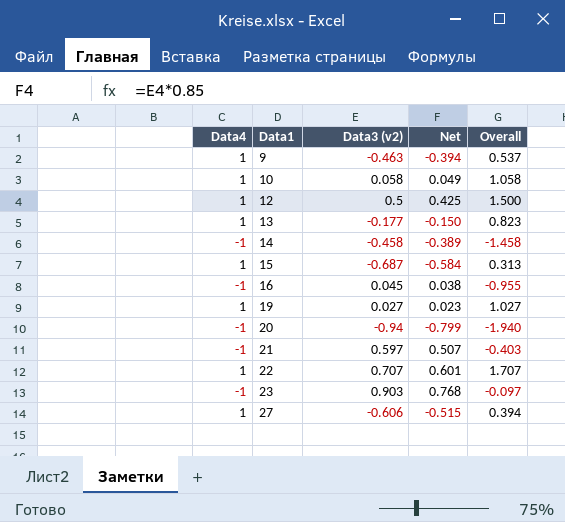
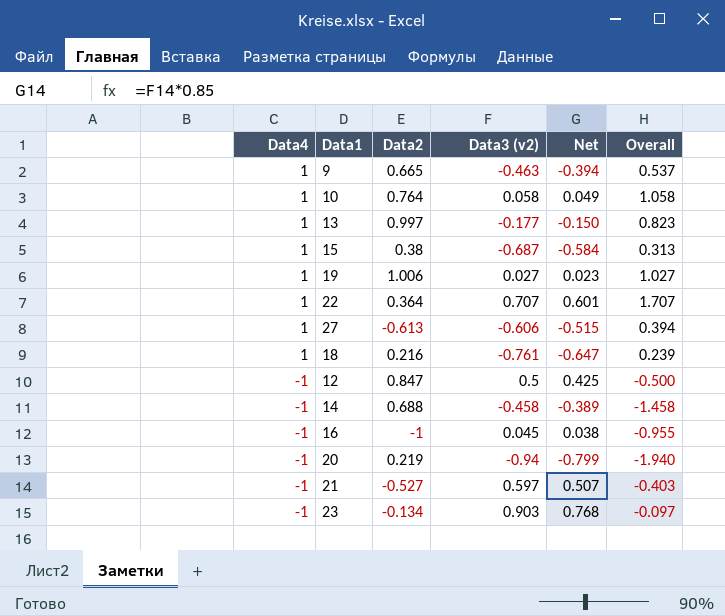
row order: Data1 ascending -> Data4 descending
column Data2 | position: none -> 3
row 18: none -> 1 | 0.216 | -0.761 | -0.647 | 0.239
12 | Data4: 1 -> -1
12 | Overall: 1.500 -> -0.500

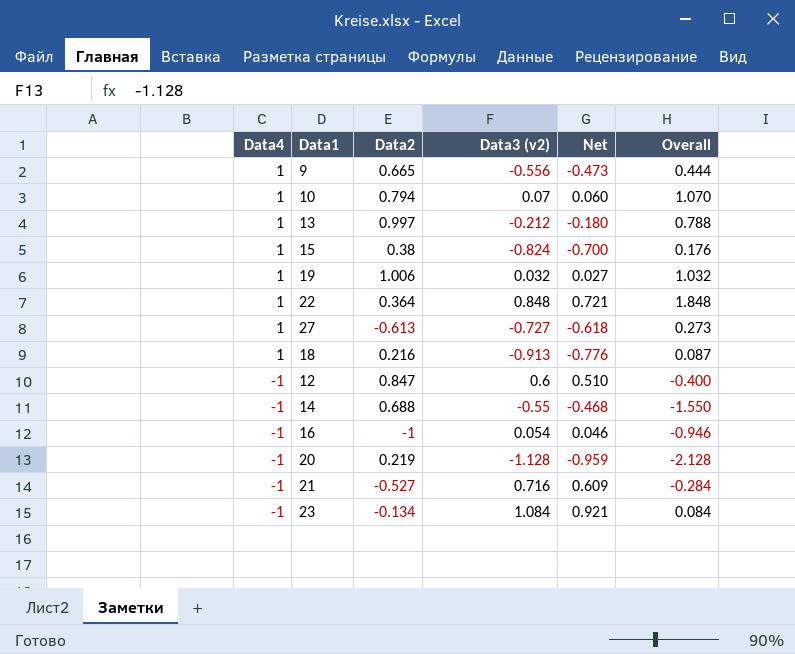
9 | Data3 (v2): -0.463 -> -0.556
9 | Net: -0.394 -> -0.473
9 | Overall: 0.537 -> 0.444
10 | Data2: 0.764 -> 0.794
10 | Data3 (v2): 0.058 -> 0.07
10 | Net: 0.049 -> 0.060
10 | Overall: 1.058 -> 1.070
13 | Data3 (v2): -0.177 -> -0.212
13 | Net: -0.150 -> -0.180
13 | Overall: 0.823 -> 0.788
15 | Data3 (v2): -0.687 -> -0.824
15 | Net: -0.584 -> -0.700
15 | Overall: 0.313 -> 0.176
19 | Data3 (v2): 0.027 -> 0.032
19 | Net: 0.023 -> 0.027
19 | Overall: 1.027 -> 1.032
22 | Data3 (v2): 0.707 -> 0.848
22 | Net: 0.601 -> 0.721
22 | Overall: 1.707 -> 1.848
27 | Data3 (v2): -0.606 -> -0.727
27 | Net: -0.515 -> -0.618
27 | Overall: 0.394 -> 0.273
18 | Data3 (v2): -0.761 -> -0.913
18 | Net: -0.647 -> -0.776
18 | Overall: 0.239 -> 0.087
12 | Data3 (v2): 0.5 -> 0.6
12 | Net: 0.425 -> 0.510
12 | Overall: -0.500 -> -0.400
14 | Data3 (v2): -0.458 -> -0.55
14 | Net: -0.389 -> -0.468
14 | Overall: -1.458 -> -1.550
16 | Data3 (v2): 0.045 -> 0.054
16 | Net: 0.038 -> 0.046
16 | Overall: -0.955 -> -0.946
20 | Data3 (v2): -0.94 -> -1.128
20 | Net: -0.799 -> -0.959
20 | Overall: -1.940 -> -2.128
21 | Data3 (v2): 0.597 -> 0.716
21 | Net: 0.507 -> 0.609
21 | Overall: -0.403 -> -0.284
23 | Data3 (v2): 0.903 -> 1.084
23 | Net: 0.768 -> 0.921
23 | Overall: -0.097 -> 0.084

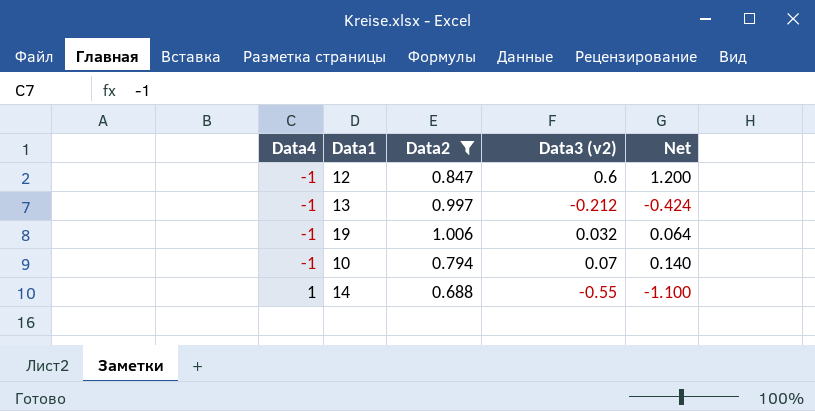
filter: none -> Data2 >= 0.688
row order: Data4 descending -> Data4 ascending
column Overall | formula: [Data4] + [Data3 (v2)] -> none
column Net | formula: [Data3 (v2)] * 0.85 -> [Data3 (v2)] * 2
13 | Data4: 1 -> -1
19 | Data4: 1 -> -1
10 | Data4: 1 -> -1
14 | Data4: -1 -> 1

